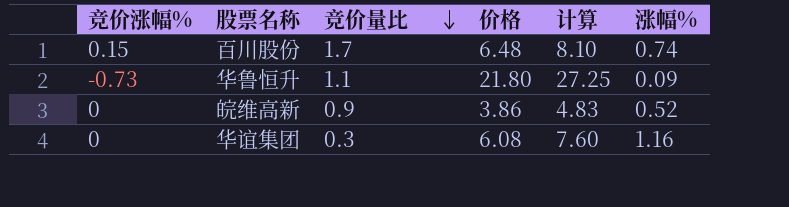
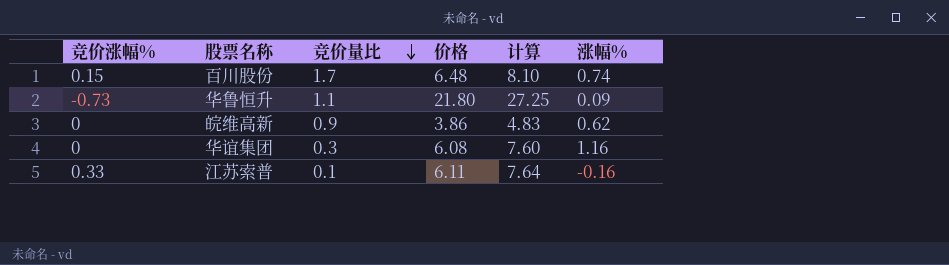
皖维高新 | 涨幅%: 0.52 -> 0.62
row 江苏索普: none -> 0.33 | 0.1 | 6.11 | 7.64 | -0.16

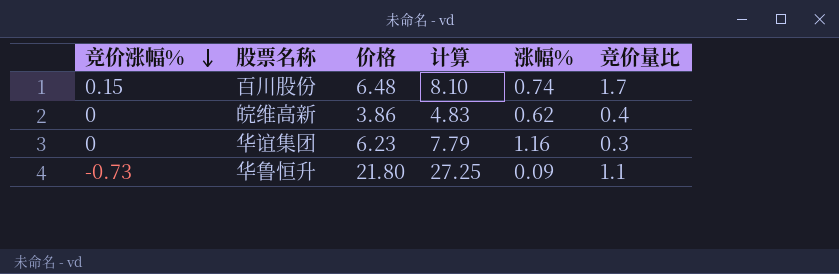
row order: 竞价量比 descending -> 竞价涨幅% descending
column 竞价量比 | position: 3 -> 6
row 江苏索普: 0.33 | 0.1 | 6.11 | 7.64 | -0.16 -> none
皖维高新 | 竞价量比: 0.9 -> 0.4
华谊集团 | 价格: 6.08 -> 6.23
华谊集团 | 计算: 7.60 -> 7.79

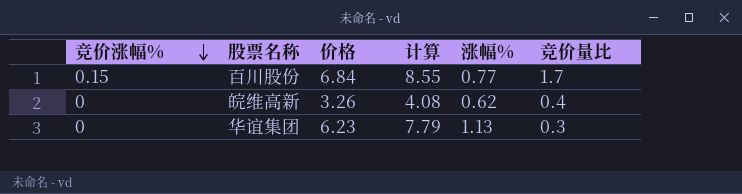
row 华鲁恒升: -0.73 | 21.80 | 27.25 | 0.09 | 1.1 -> none
百川股份 | 价格: 6.48 -> 6.84
百川股份 | 计算: 8.10 -> 8.55
百川股份 | 涨幅%: 0.74 -> 0.77
皖维高新 | 价格: 3.86 -> 3.26
皖维高新 | 计算: 4.83 -> 4.08
华谊集团 | 涨幅%: 1.16 -> 1.13

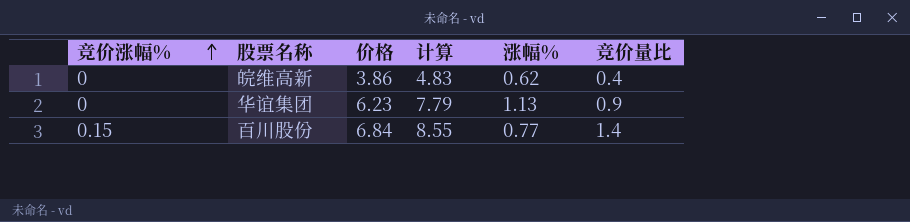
row order: 竞价涨幅% descending -> 竞价涨幅% ascending
皖维高新 | 价格: 3.26 -> 3.86
皖维高新 | 计算: 4.08 -> 4.83
华谊集团 | 竞价量比: 0.3 -> 0.9
百川股份 | 竞价量比: 1.7 -> 1.4

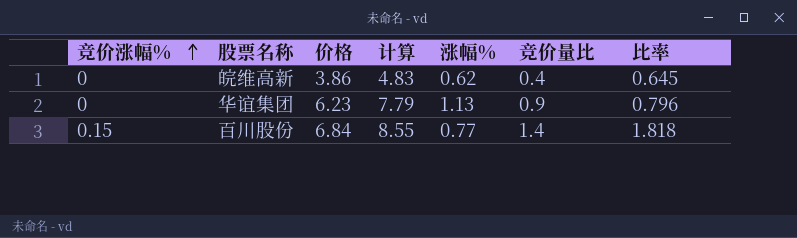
column 比率 | formula: none -> [竞价量比] / [涨幅%]

